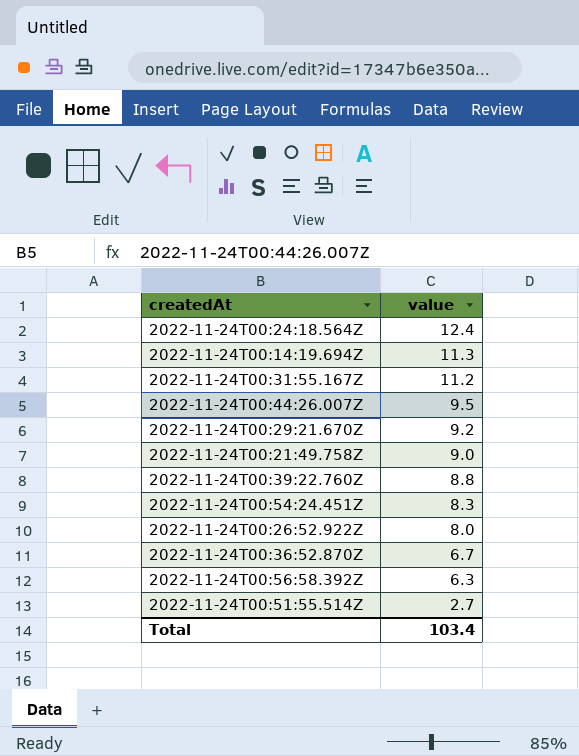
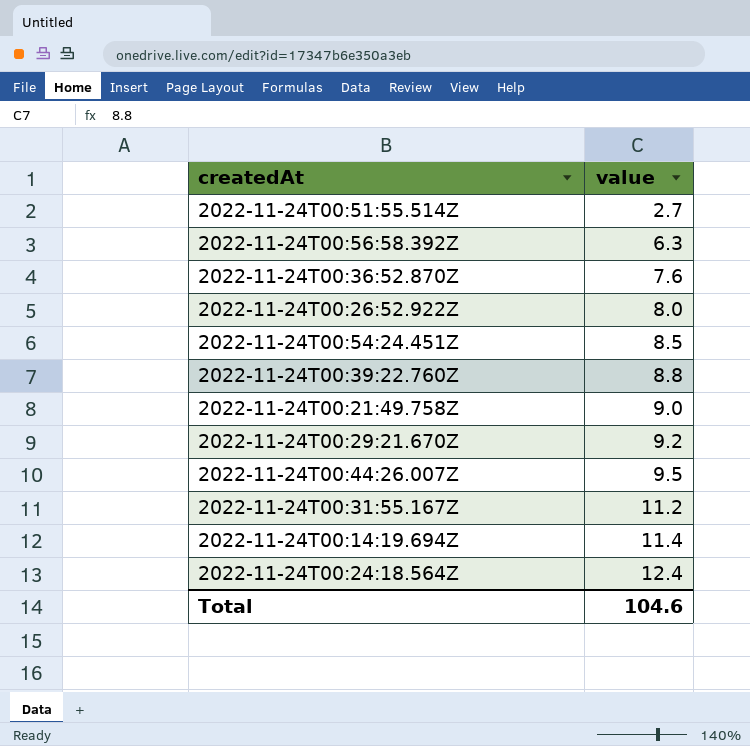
row order: value descending -> value ascending
2022-11-24T00:36:52.870Z | value: 6.7 -> 7.6
2022-11-24T00:54:24.451Z | value: 8.3 -> 8.5
2022-11-24T00:14:19.694Z | value: 11.3 -> 11.4
Total | value: 103.4 -> 104.6

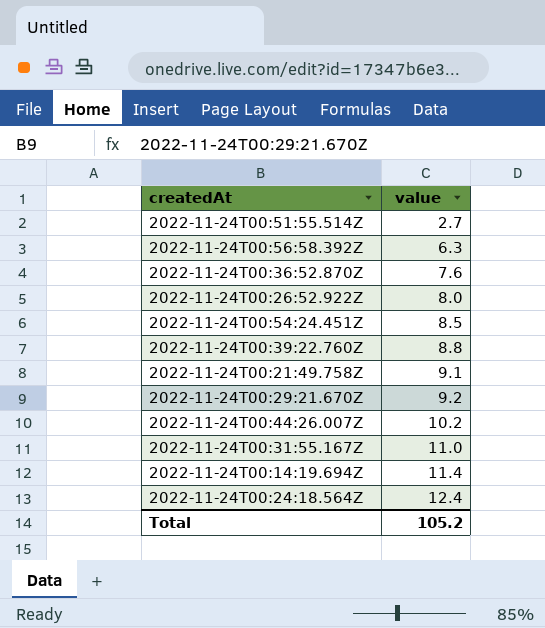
2022-11-24T00:21:49.758Z | value: 9.0 -> 9.1
2022-11-24T00:44:26.007Z | value: 9.5 -> 10.2
2022-11-24T00:31:55.167Z | value: 11.2 -> 11.0
Total | value: 104.6 -> 105.2

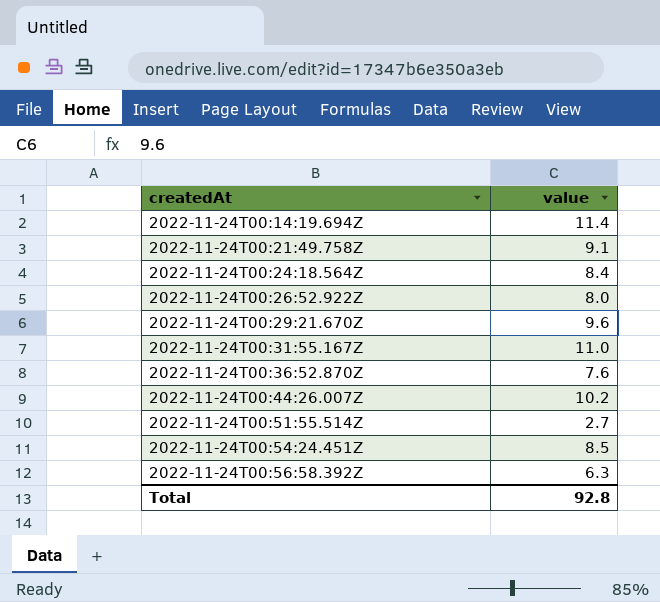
row order: value ascending -> createdAt ascending
row 2022-11-24T00:39:22.760Z: 8.8 -> none
2022-11-24T00:24:18.564Z | value: 12.4 -> 8.4
2022-11-24T00:29:21.670Z | value: 9.2 -> 9.6
Total | value: 105.2 -> 92.8

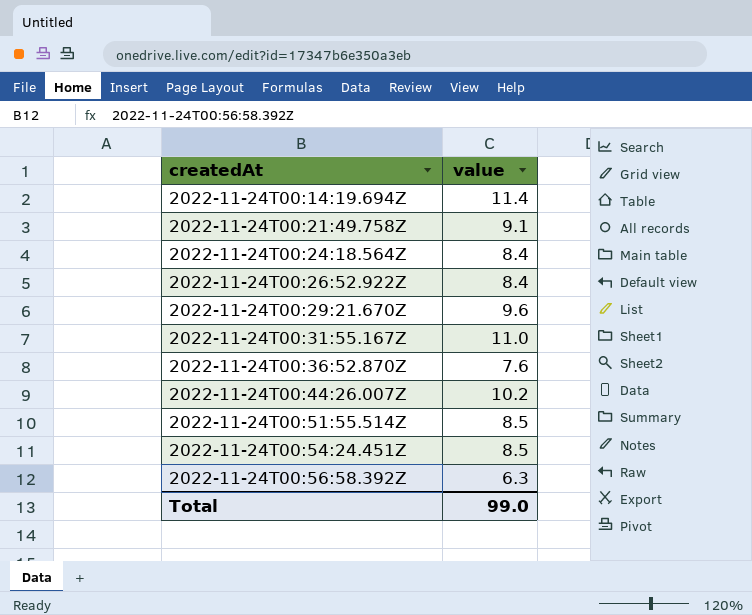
2022-11-24T00:26:52.922Z | value: 8.0 -> 8.4
2022-11-24T00:51:55.514Z | value: 2.7 -> 8.5
Total | value: 92.8 -> 99.0

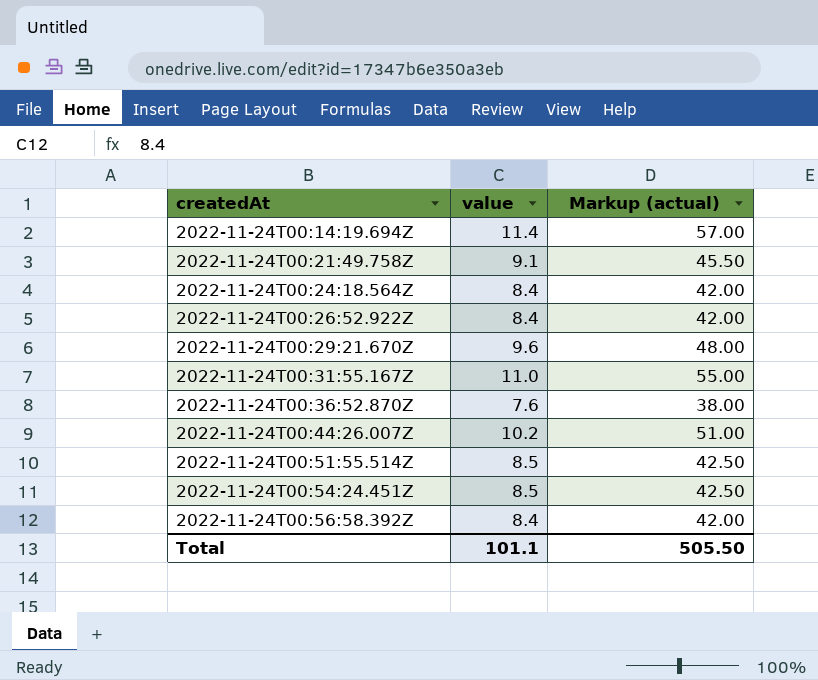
column Markup (actual) | formula: none -> [value] * 5
2022-11-24T00:56:58.392Z | value: 6.3 -> 8.4
Total | value: 99.0 -> 101.1

